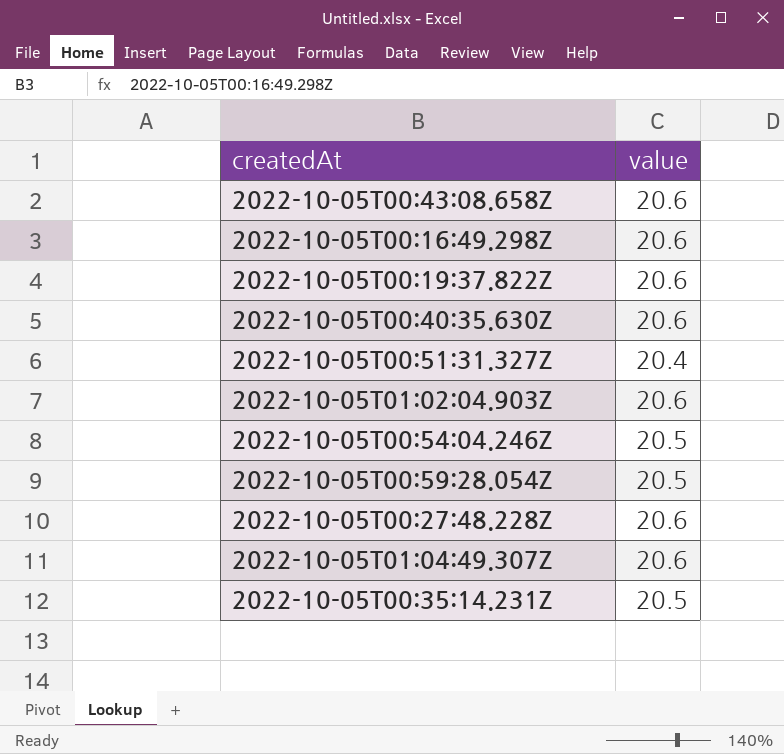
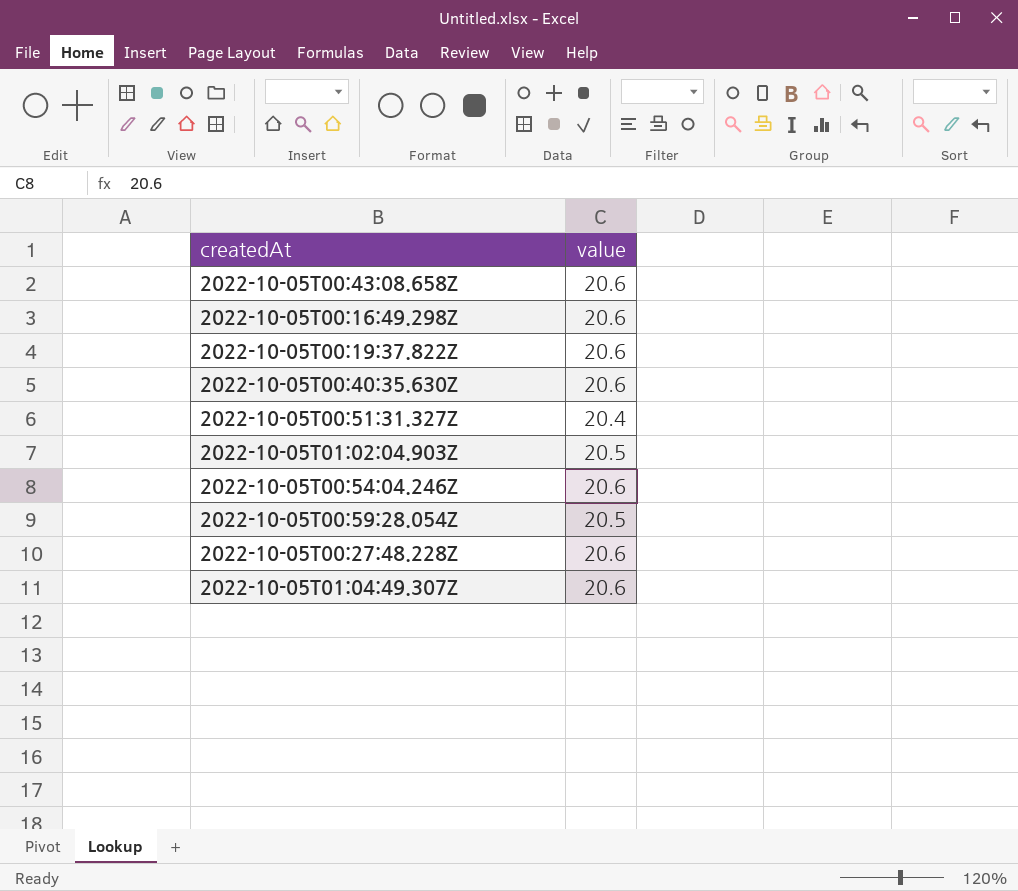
row 2022-10-05T00:35:14.231Z: 20.5 -> none
2022-10-05T01:02:04.903Z | value: 20.6 -> 20.5
2022-10-05T00:54:04.246Z | value: 20.5 -> 20.6

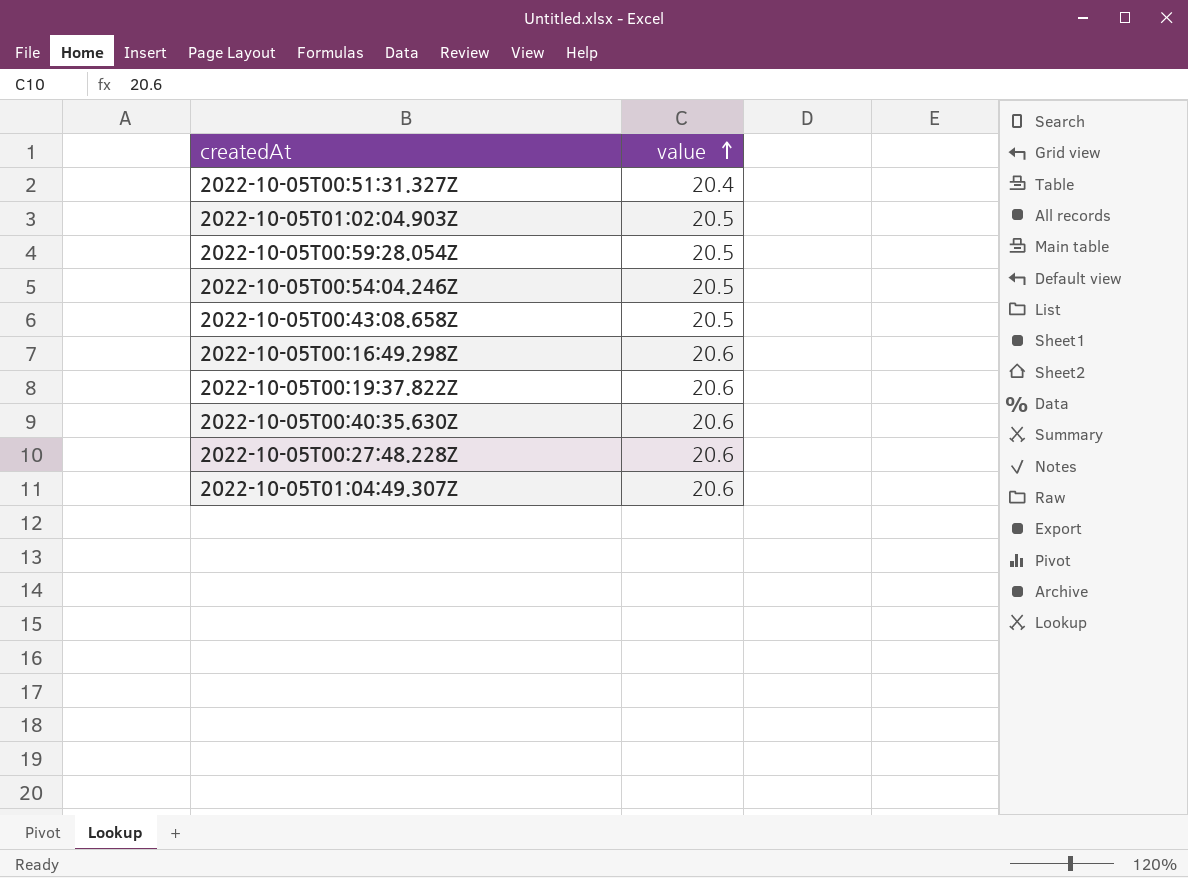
row order: none -> value ascending
2022-10-05T00:54:04.246Z | value: 20.6 -> 20.5
2022-10-05T00:43:08.658Z | value: 20.6 -> 20.5

